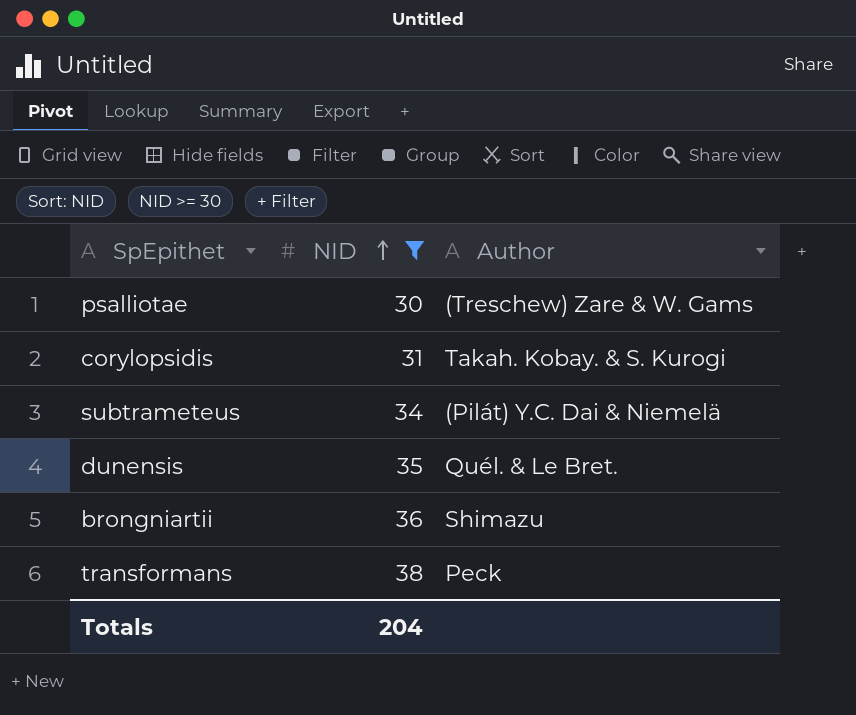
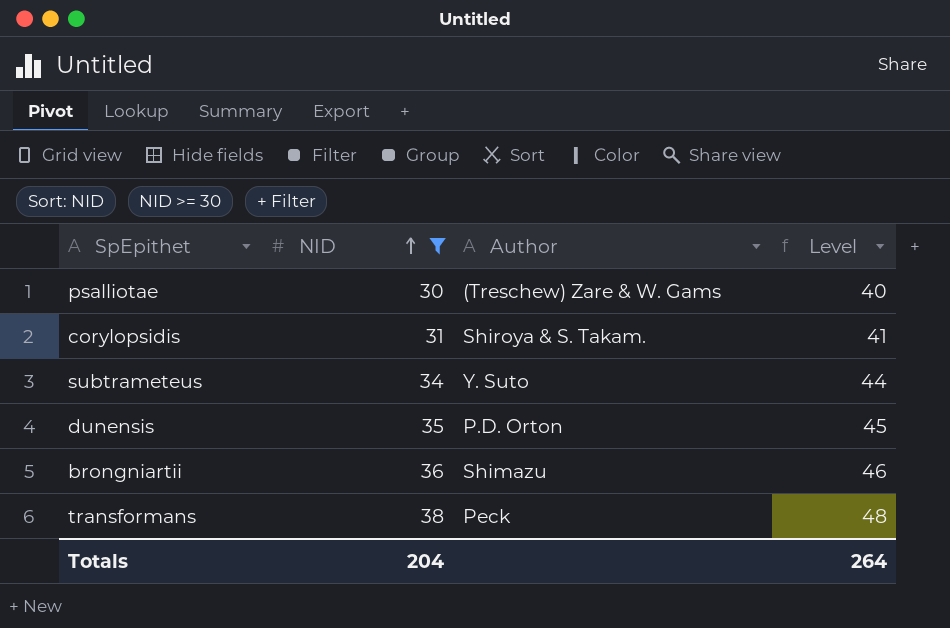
column Level | formula: none -> [NID] + 10
corylopsidis | Author: Takah. Kobay. & S. Kurogi -> Shiroya & S. Takam.
subtrameteus | Author: (Pilát) Y.C. Dai & Niemelä -> Y. Suto
dunensis | Author: Quél. & Le Bret. -> P.D. Orton

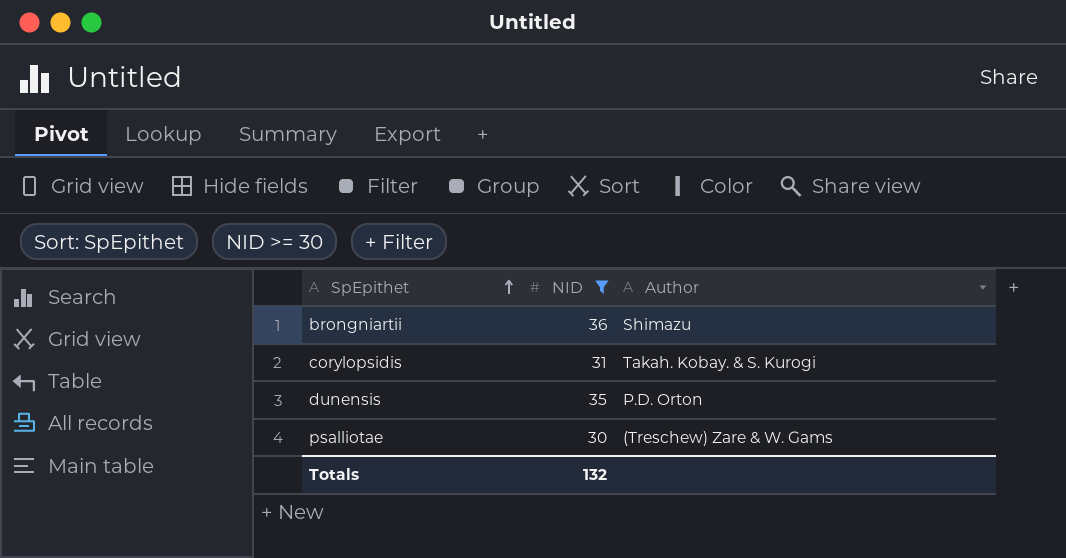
row order: NID ascending -> SpEpithet ascending
column Level | formula: [NID] + 10 -> none
row subtrameteus: 34 | Y. Suto | 44 -> none
row transformans: 38 | Peck | 48 -> none
corylopsidis | Author: Shiroya & S. Takam. -> Takah. Kobay. & S. Kurogi
Totals | NID: 204 -> 132

